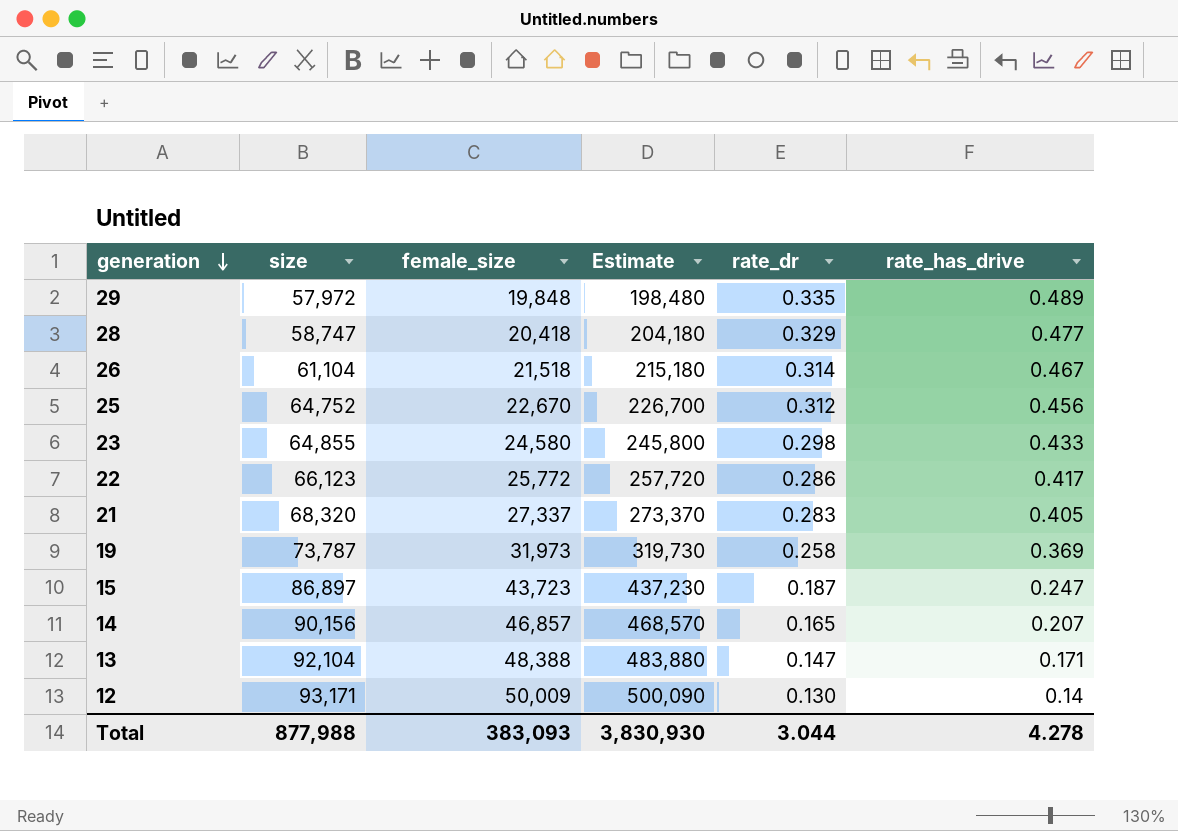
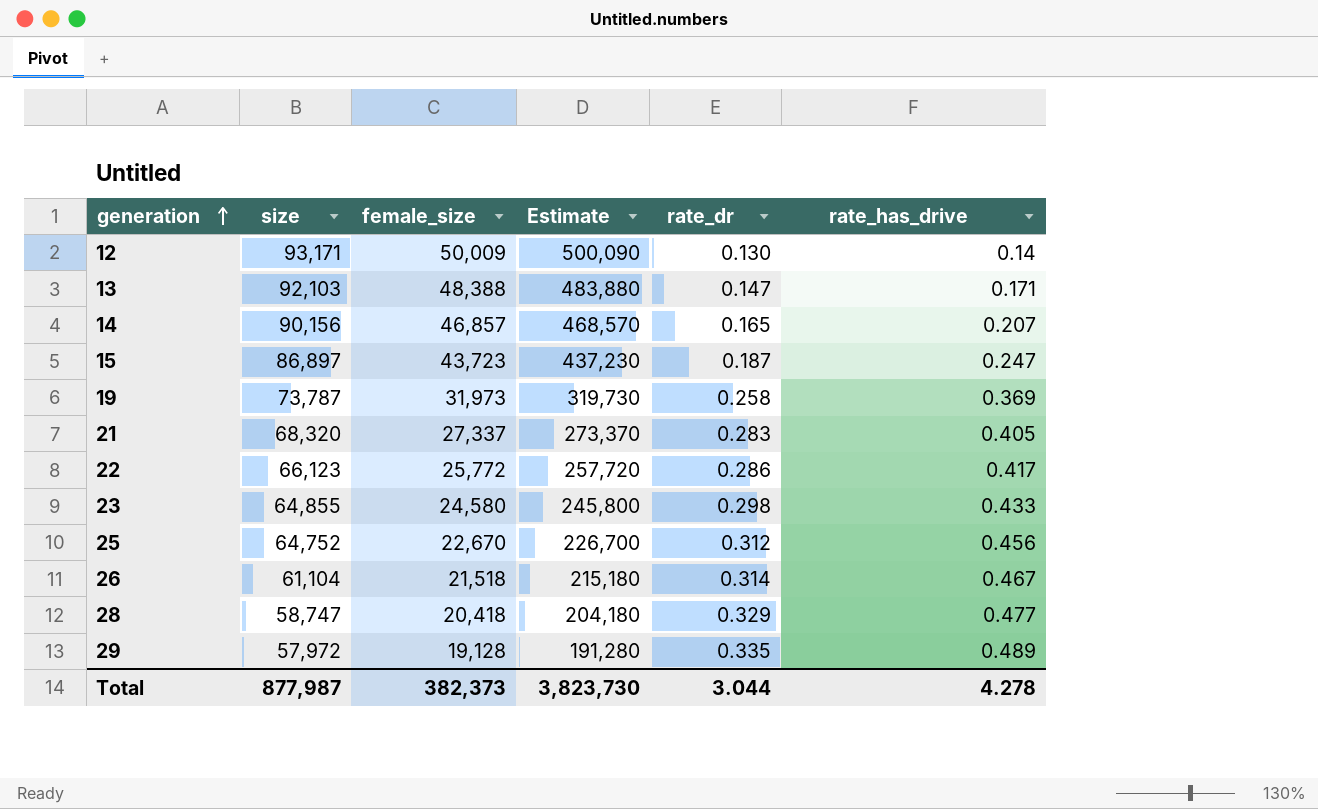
row order: generation descending -> generation ascending
13 | size: 92,104 -> 92,103
29 | female_size: 19,848 -> 19,128
29 | Estimate: 198,480 -> 191,280
Total | size: 877,988 -> 877,987
Total | female_size: 383,093 -> 382,373
Total | Estimate: 3,830,930 -> 3,823,730

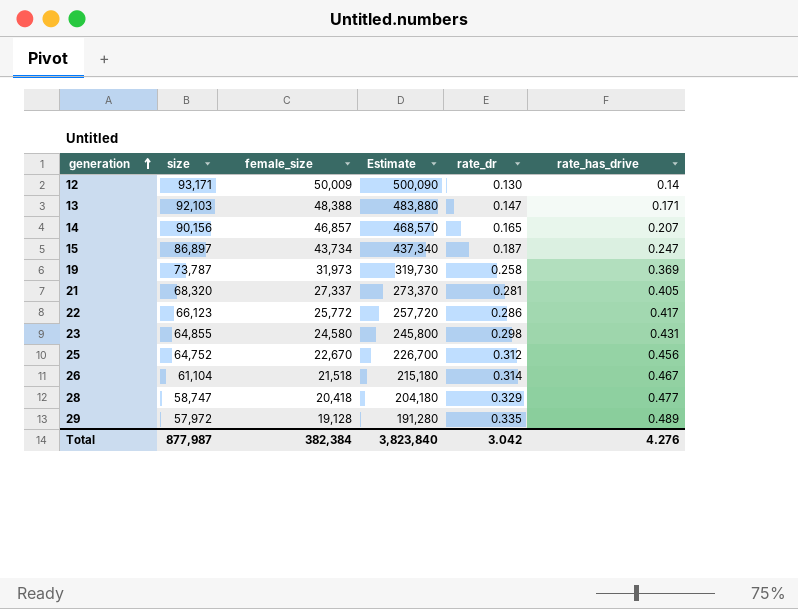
15 | female_size: 43,723 -> 43,734
15 | Estimate: 437,230 -> 437,340
21 | rate_dr: 0.283 -> 0.281
23 | rate_has_drive: 0.433 -> 0.431
Total | female_size: 382,373 -> 382,384
Total | Estimate: 3,823,730 -> 3,823,840
Total | rate_dr: 3.044 -> 3.042
Total | rate_has_drive: 4.278 -> 4.276

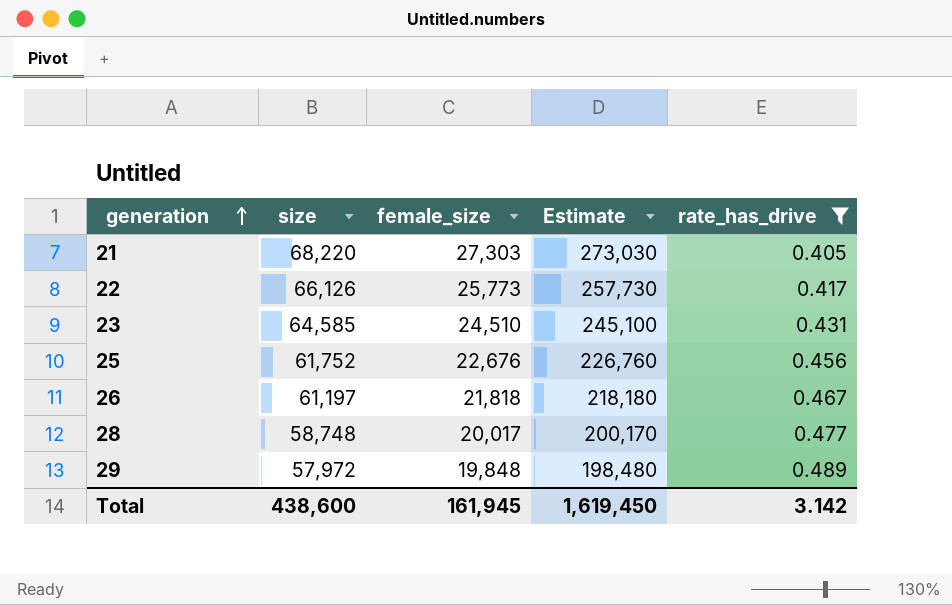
filter: none -> rate_has_drive >= 0.405
column rate_dr | position: 5 -> none
21 | size: 68,320 -> 68,220
21 | female_size: 27,337 -> 27,303
21 | Estimate: 273,370 -> 273,030
22 | size: 66,123 -> 66,126
22 | female_size: 25,772 -> 25,773
22 | Estimate: 257,720 -> 257,730
23 | size: 64,855 -> 64,585
23 | female_size: 24,580 -> 24,510
23 | Estimate: 245,800 -> 245,100
25 | size: 64,752 -> 61,752
25 | female_size: 22,670 -> 22,676
25 | Estimate: 226,700 -> 226,760
26 | size: 61,104 -> 61,197
26 | female_size: 21,518 -> 21,818
26 | Estimate: 215,180 -> 218,180
28 | size: 58,747 -> 58,748
28 | female_size: 20,418 -> 20,017
28 | Estimate: 204,180 -> 200,170
29 | female_size: 19,128 -> 19,848
29 | Estimate: 191,280 -> 198,480
Total | size: 877,987 -> 438,600
Total | female_size: 382,384 -> 161,945
Total | Estimate: 3,823,840 -> 1,619,450
Total | rate_has_drive: 4.276 -> 3.142

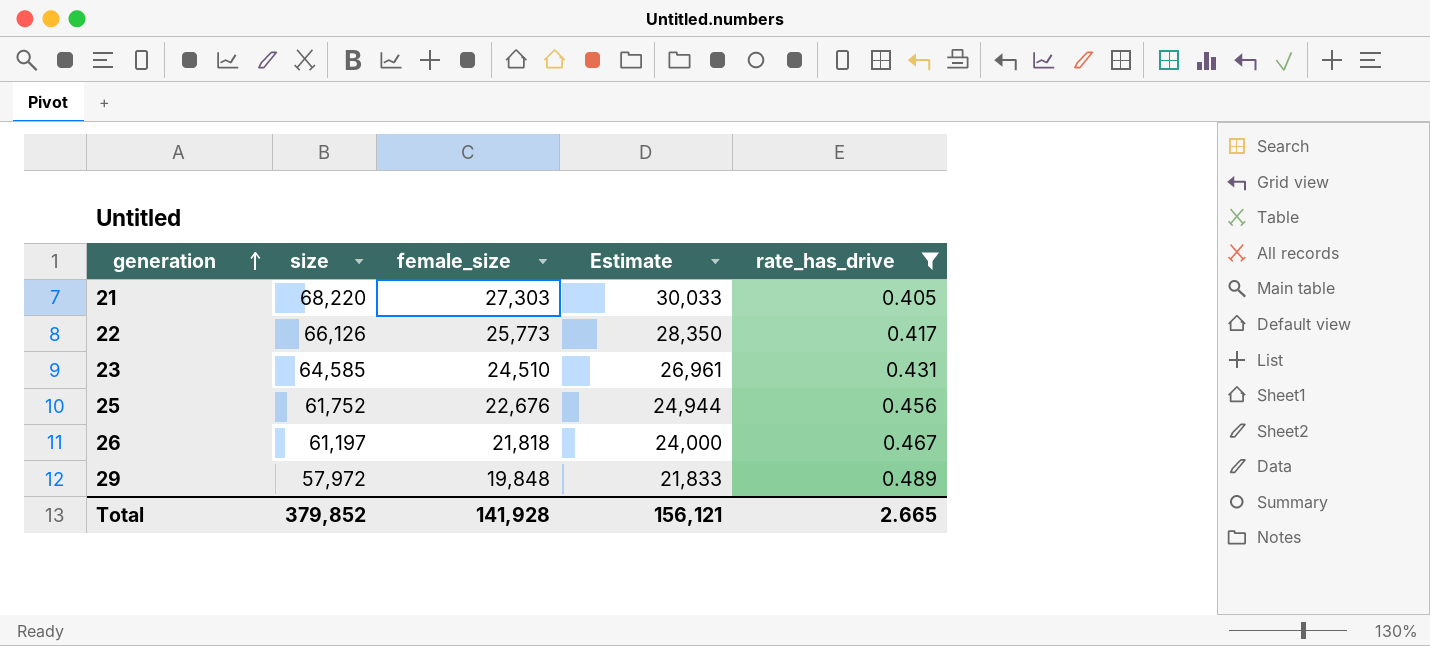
column Estimate | formula: [female_size] * 10 -> [female_size] * 1.1
row 28: 58,748 | 20,017 | 200,170 | 0.477 -> none
Total | size: 438,600 -> 379,852
Total | female_size: 161,945 -> 141,928
Total | Estimate: 1,619,450 -> 156,121
Total | rate_has_drive: 3.142 -> 2.665

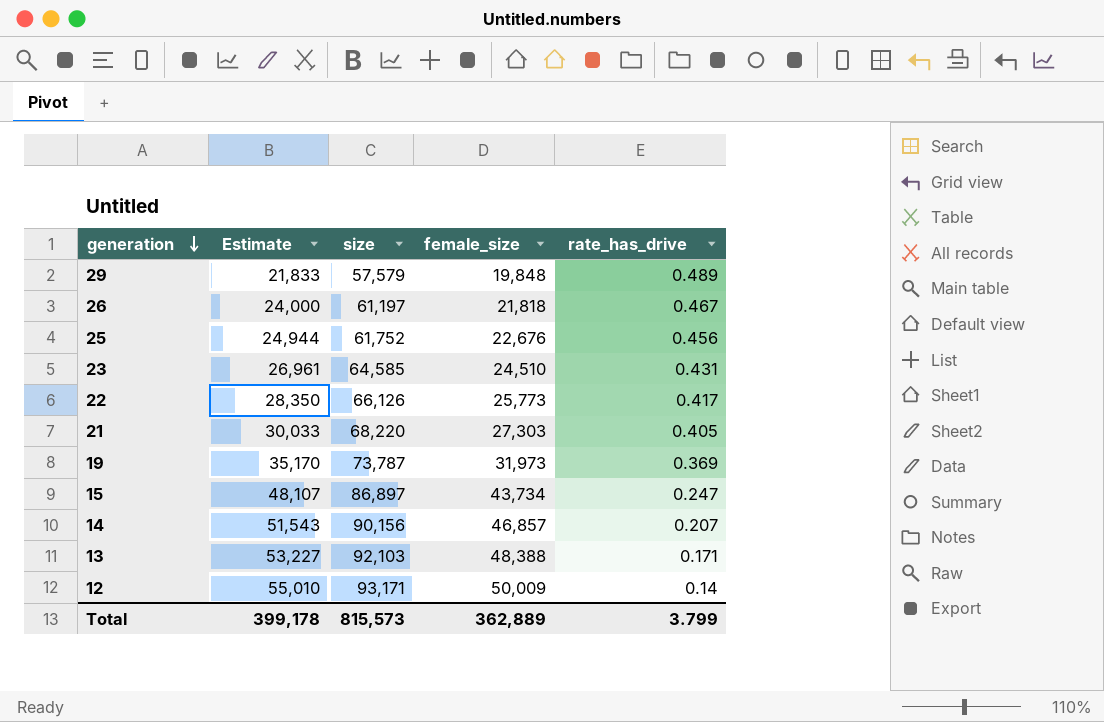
filter: rate_has_drive >= 0.405 -> none
row order: generation ascending -> generation descending
column Estimate | position: 4 -> 2
29 | size: 57,972 -> 57,579
Total | Estimate: 156,121 -> 399,178
Total | size: 379,852 -> 815,573
Total | female_size: 141,928 -> 362,889
Total | rate_has_drive: 2.665 -> 3.799

